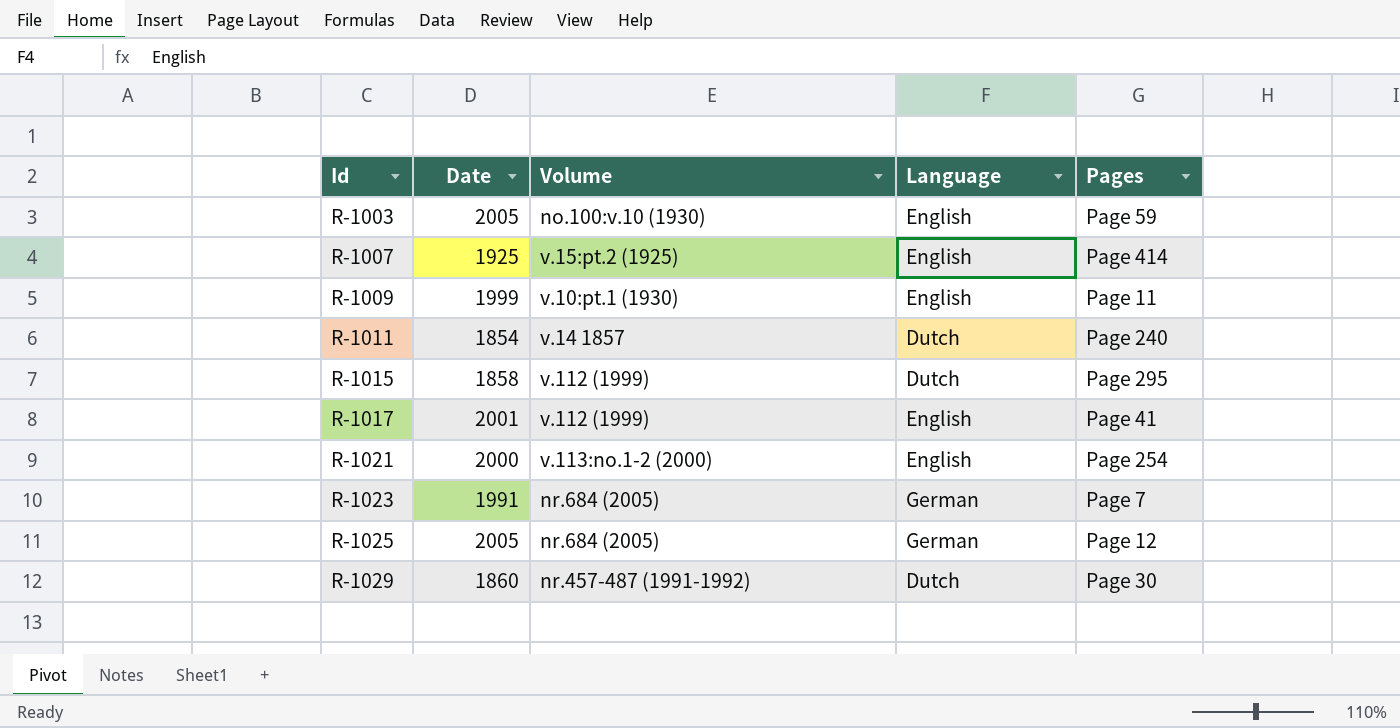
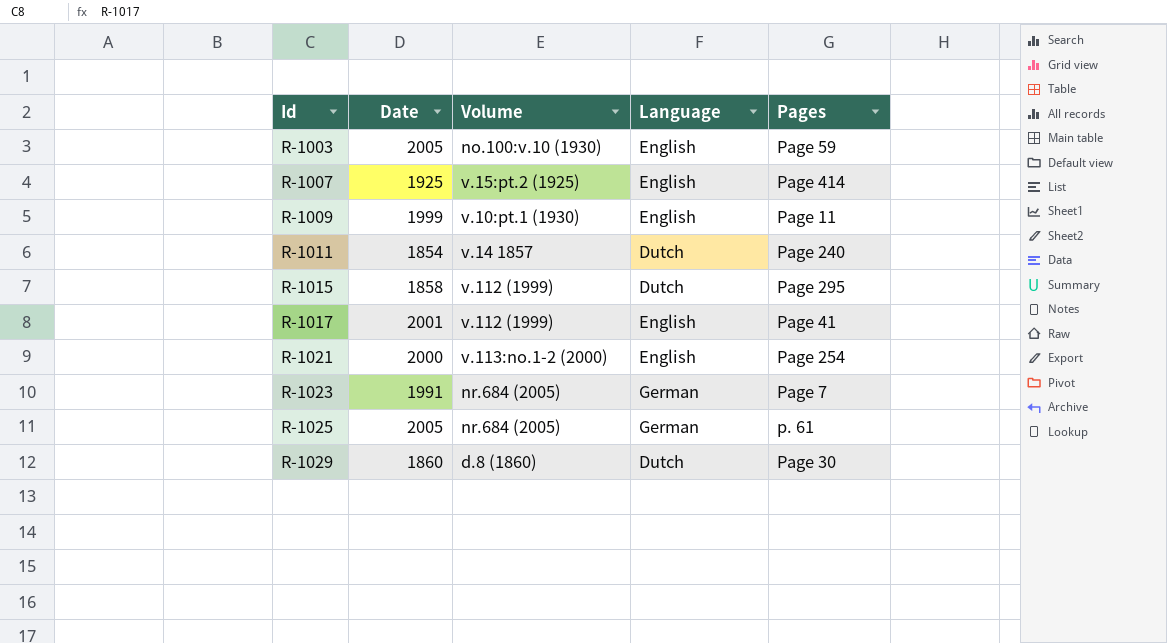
R-1025 | Pages: Page 12 -> p. 61
R-1029 | Volume: nr.457-487 (1991-1992) -> d.8 (1860)

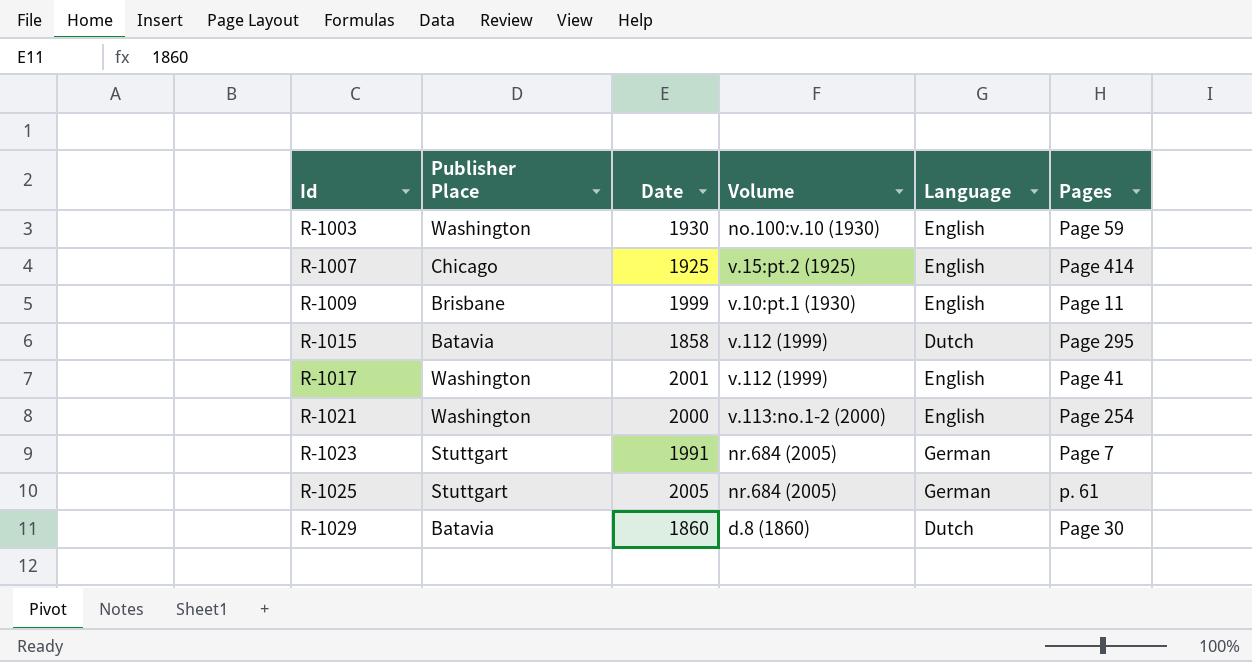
column Publisher Place | position: none -> 2
row R-1011: 1854 | v.14 1857 | Dutch | Page 240 -> none
R-1003 | Date: 2005 -> 1930

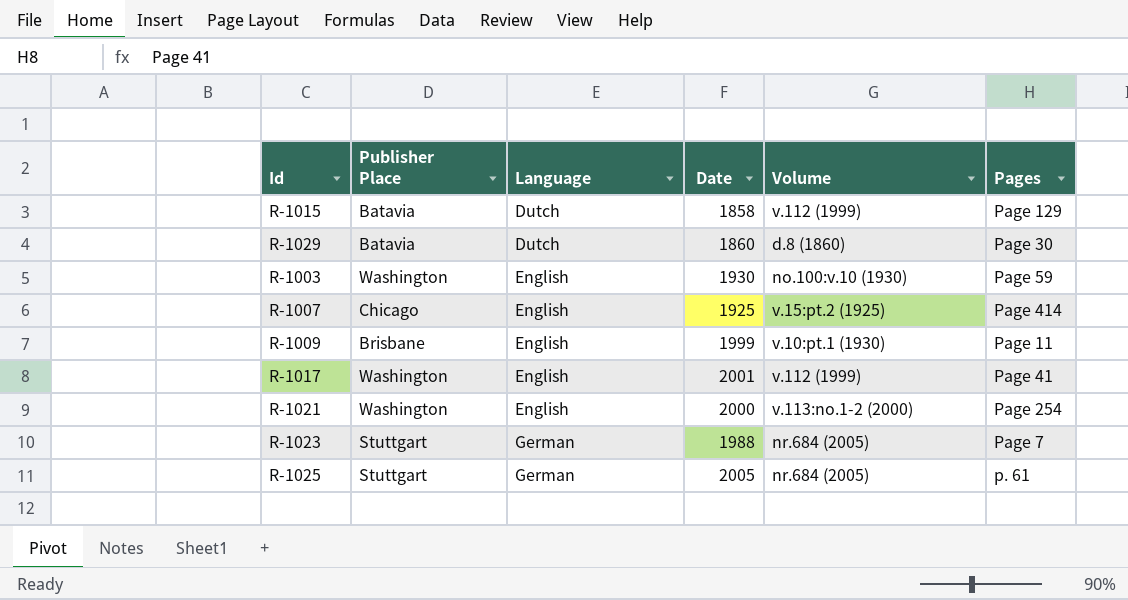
row order: Id ascending -> Language ascending
column Language | position: 5 -> 3
R-1015 | Pages: Page 295 -> Page 129
R-1023 | Date: 1991 -> 1988

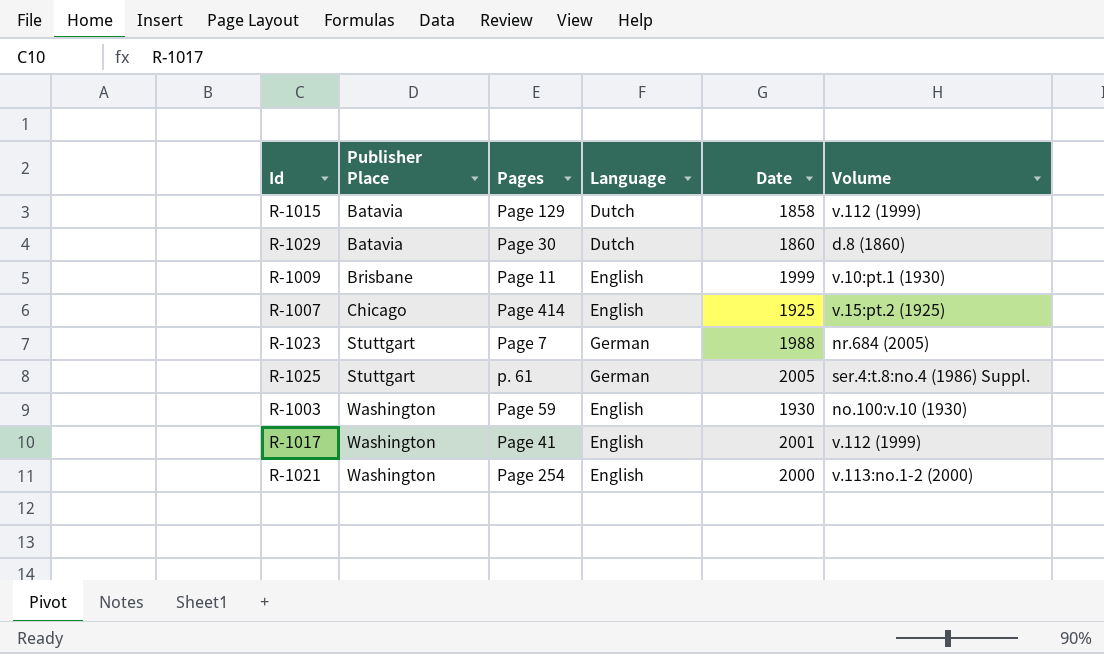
row order: Language ascending -> Publisher Place ascending
column Pages | position: 6 -> 3
R-1025 | Volume: nr.684 (2005) -> ser.4:t.8:no.4 (1986) Suppl.

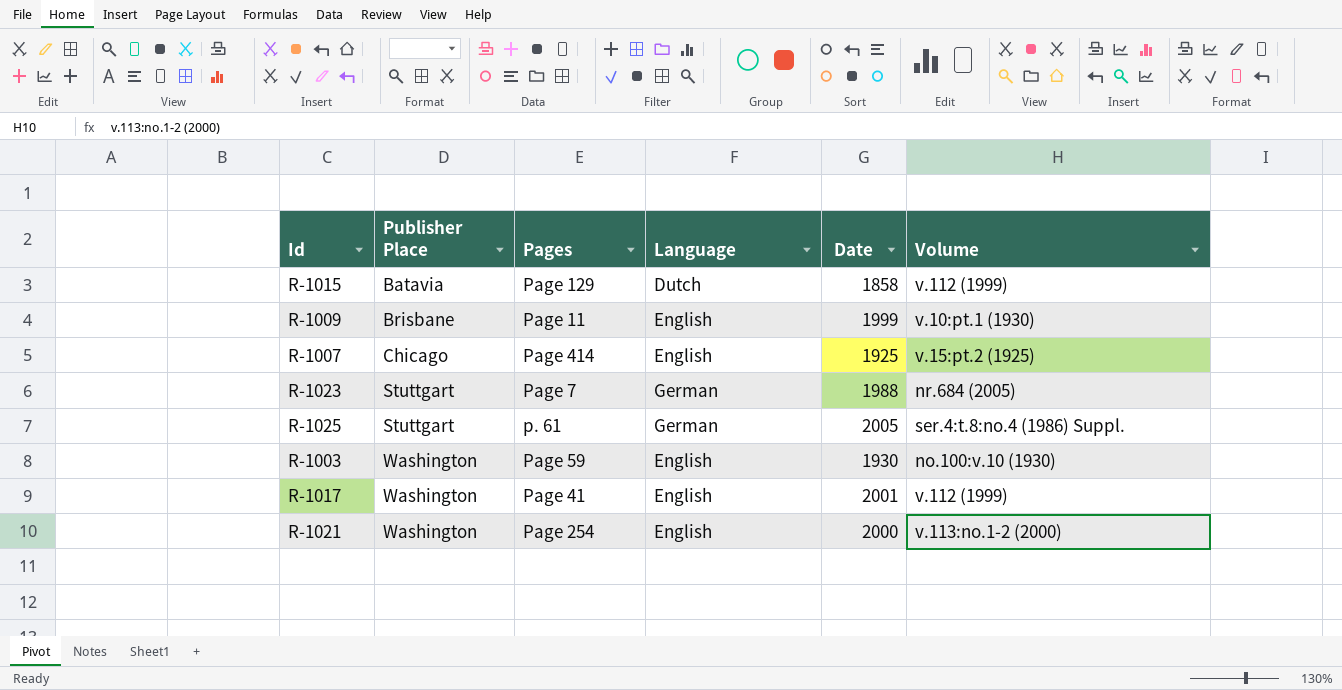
row R-1029: Batavia | Page 30 | Dutch | 1860 | d.8 (1860) -> none

